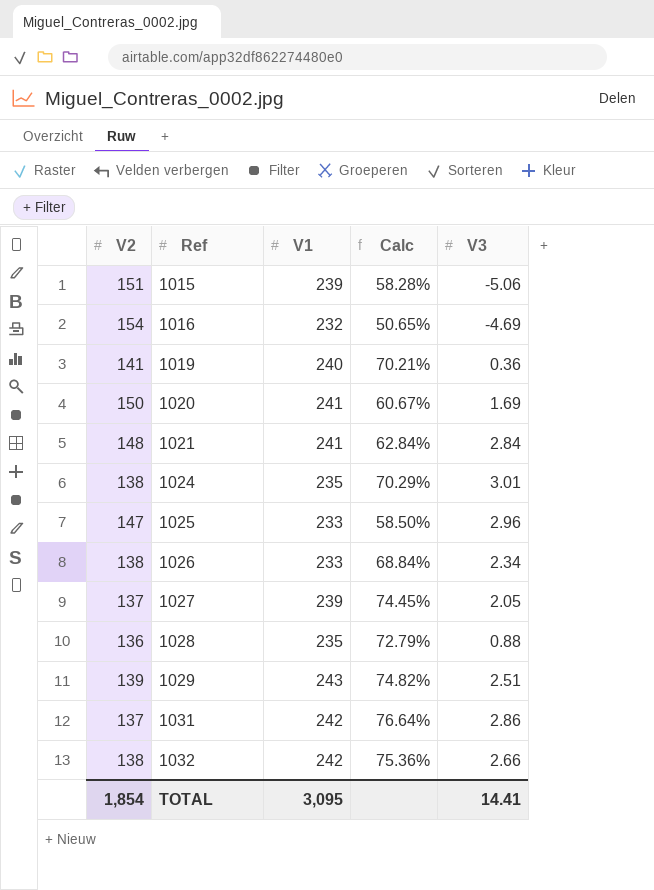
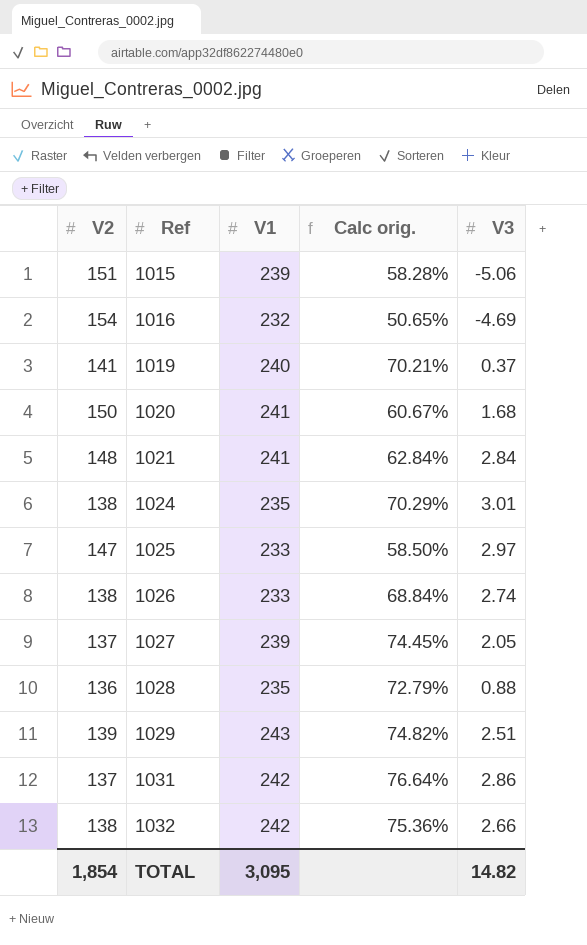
column name: Calc -> Calc orig.
1019 | V3: 0.36 -> 0.37
1020 | V3: 1.69 -> 1.68
1025 | V3: 2.96 -> 2.97
1026 | V3: 2.34 -> 2.74
TOTAL | V3: 14.41 -> 14.82

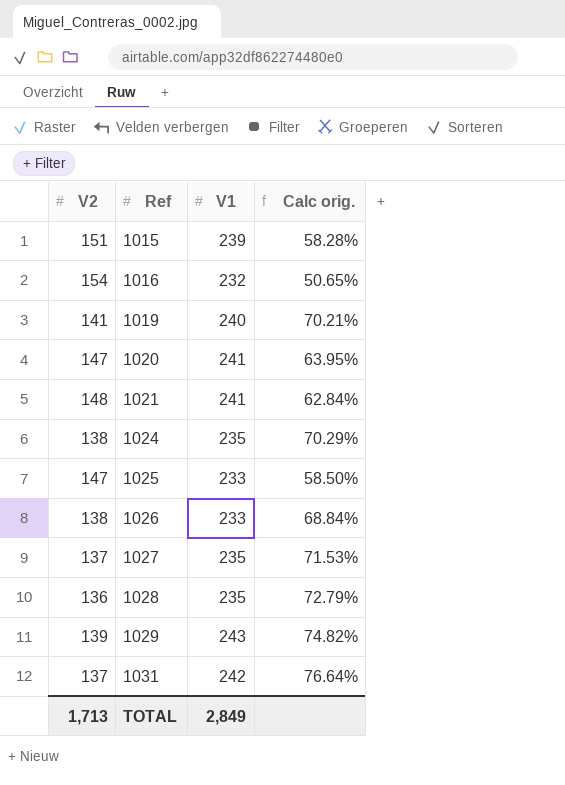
column V3 | position: 5 -> none
row 1032: 138 | 242 | 75.36% | 2.66 -> none
1020 | V2: 150 -> 147
1020 | Calc orig.: 60.67% -> 63.95%
1027 | V1: 239 -> 235
1027 | Calc orig.: 74.45% -> 71.53%
TOTAL | V2: 1,854 -> 1,713
TOTAL | V1: 3,095 -> 2,849

